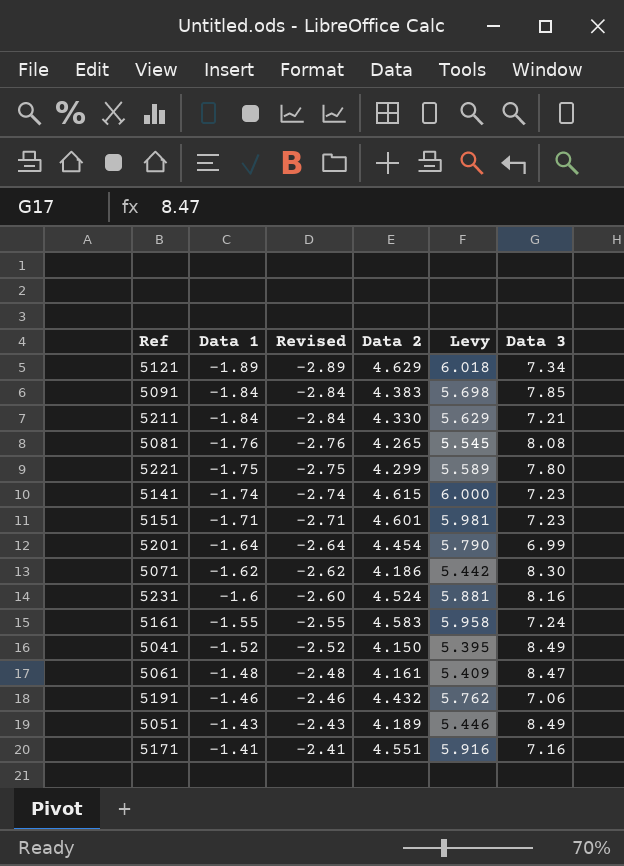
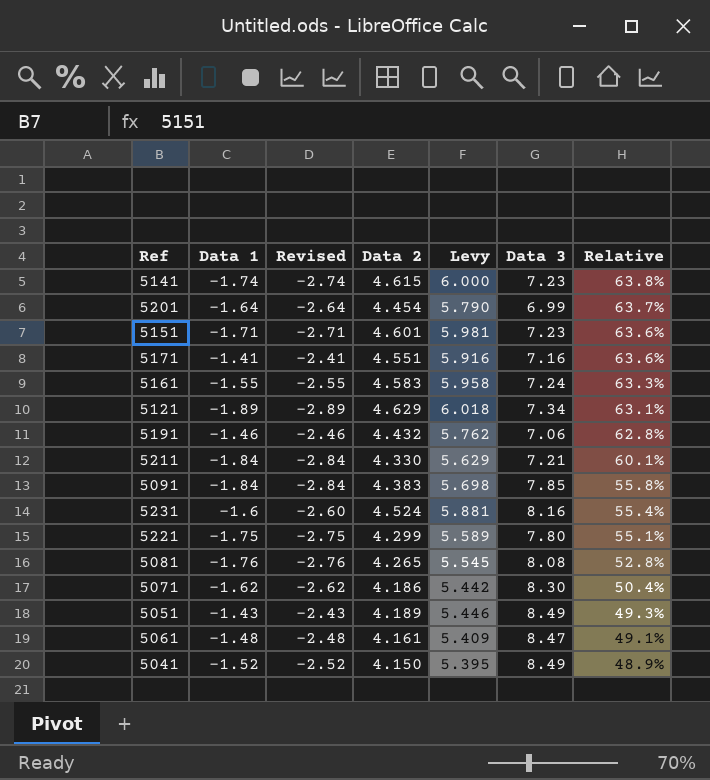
row order: Data 1 ascending -> Relative descending
column Relative | formula: none -> [Data 2] / [Data 3]

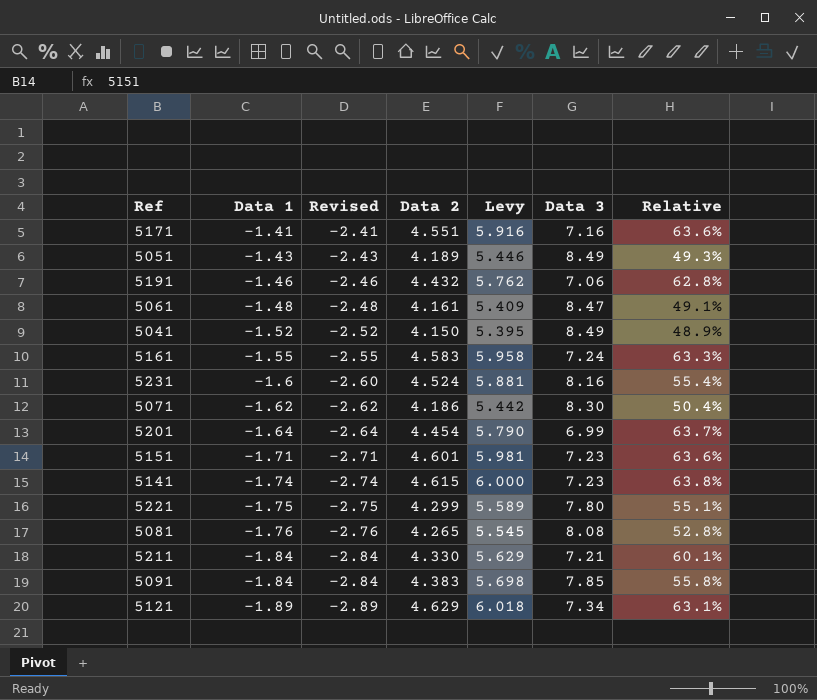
row order: Relative descending -> Data 1 descending

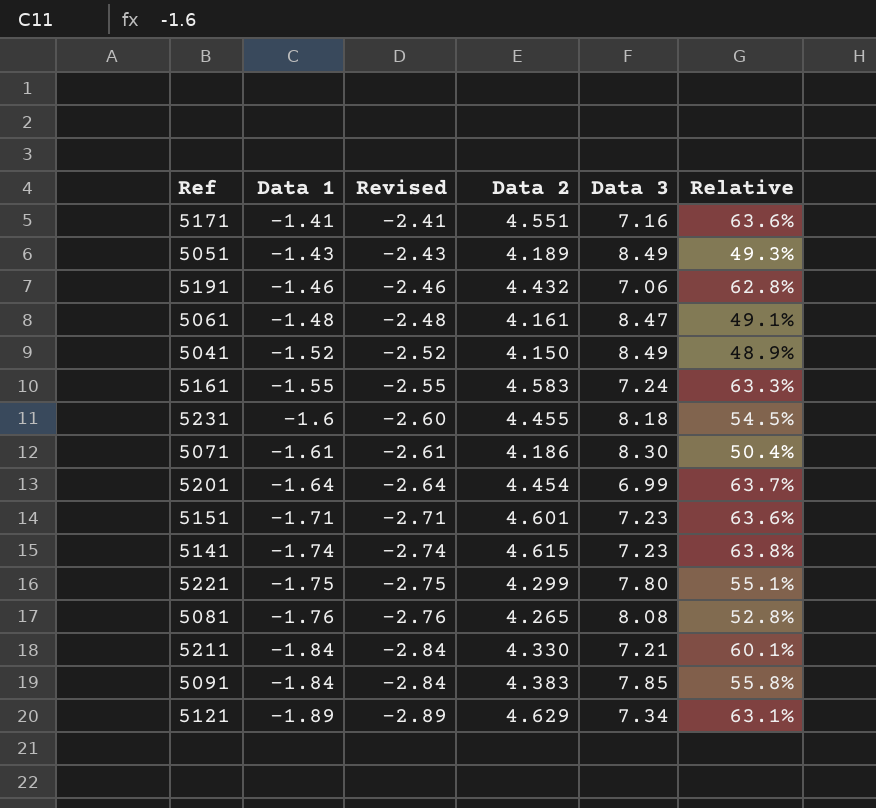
column Levy | formula: [Data 2] * 1.3 -> none
5231 | Data 2: 4.524 -> 4.455
5231 | Data 3: 8.16 -> 8.18
5231 | Relative: 55.4% -> 54.5%
5071 | Data 1: -1.62 -> -1.61
5071 | Revised: -2.62 -> -2.61

